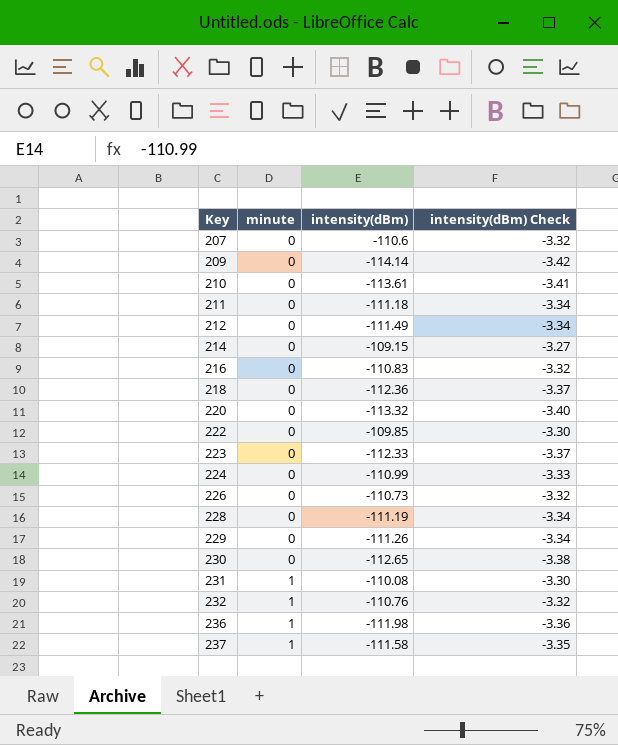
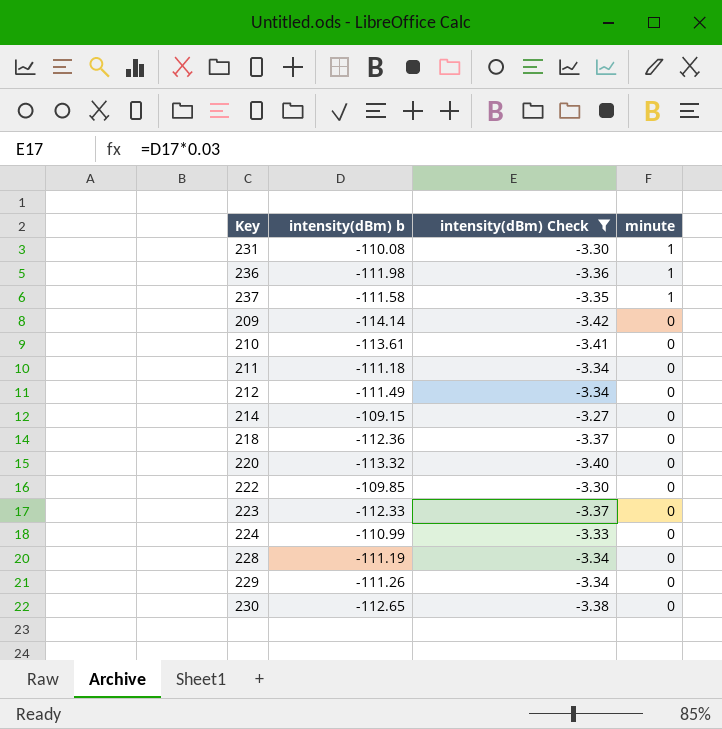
filter: none -> intensity(dBm) Check != -3.32
row order: Key ascending -> minute descending
column name: intensity(dBm) -> intensity(dBm) b
column minute | position: 2 -> 4

